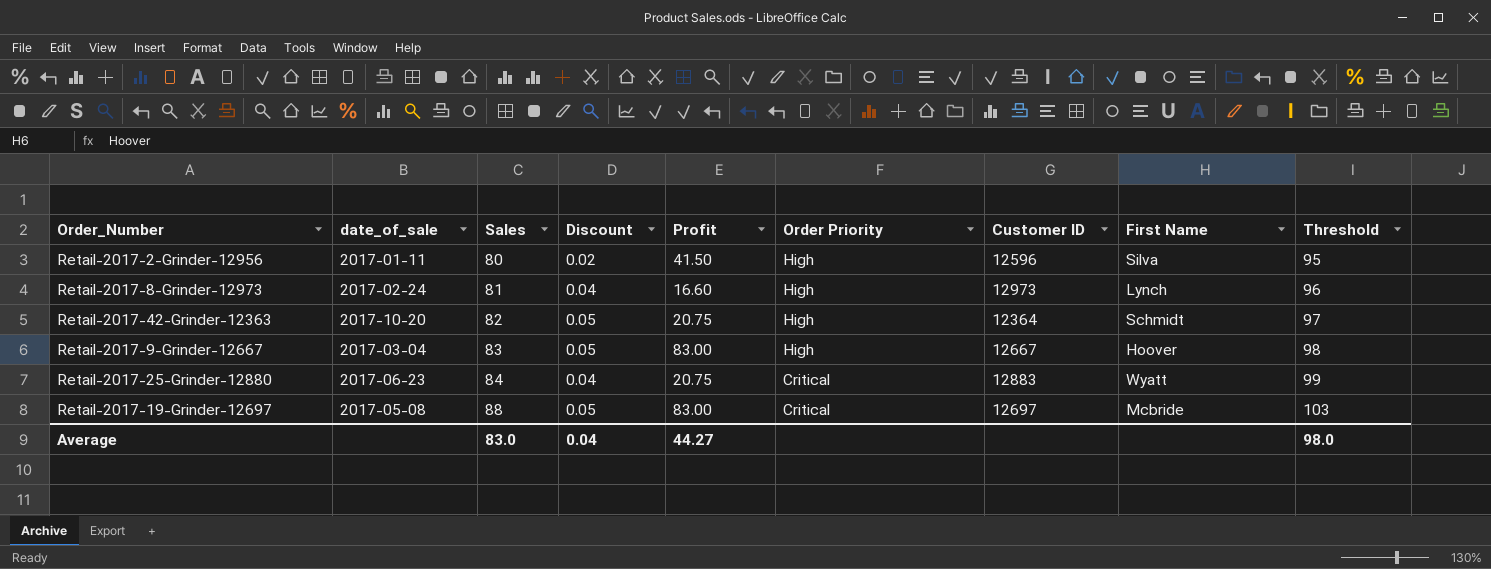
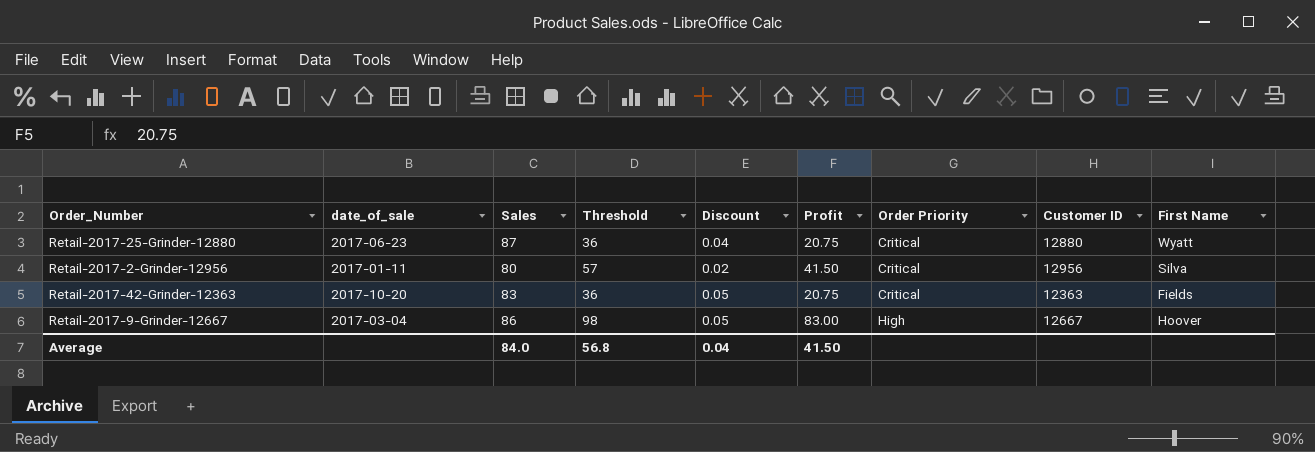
row order: Sales ascending -> Order Priority ascending
column Threshold | formula: [Sales] + 15 -> [Profit] + 15
column Threshold | position: 9 -> 4
row Retail-2017-8-Grinder-12973: 2017-02-24 | 81 | 0.04 | 16.60 | High | 12973 | Lynch | 96 -> none
row Retail-2017-19-Grinder-12697: 2017-05-08 | 88 | 0.05 | 83.00 | Critical | 12697 | Mcbride | 103 -> none
Retail-2017-25-Grinder-12880 | Sales: 84 -> 87
Retail-2017-25-Grinder-12880 | Customer ID: 12883 -> 12880
Retail-2017-2-Grinder-12956 | Order Priority: High -> Critical
Retail-2017-2-Grinder-12956 | Customer ID: 12596 -> 12956
Retail-2017-42-Grinder-12363 | Sales: 82 -> 83
Retail-2017-42-Grinder-12363 | Order Priority: High -> Critical
Retail-2017-42-Grinder-12363 | Customer ID: 12364 -> 12363
Retail-2017-42-Grinder-12363 | First Name: Schmidt -> Fields
Retail-2017-9-Grinder-12667 | Sales: 83 -> 86
Average | Sales: 83.0 -> 84.0
Average | Threshold: 98.0 -> 56.8
Average | Profit: 44.27 -> 41.50

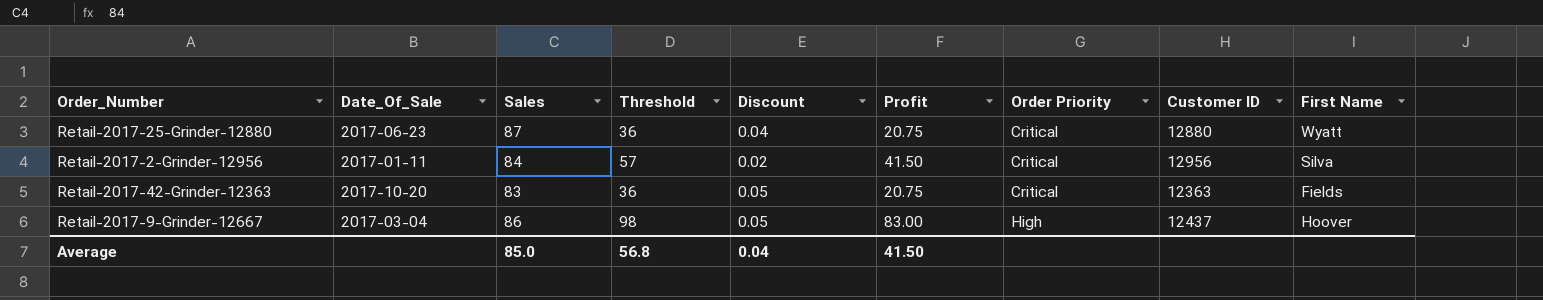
column name: date_of_sale -> Date_Of_Sale
Retail-2017-2-Grinder-12956 | Sales: 80 -> 84
Retail-2017-9-Grinder-12667 | Customer ID: 12667 -> 12437
Average | Sales: 84.0 -> 85.0

